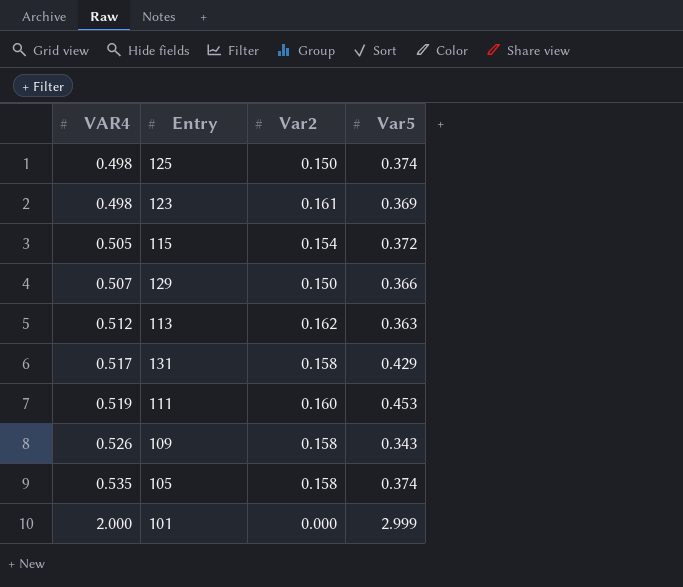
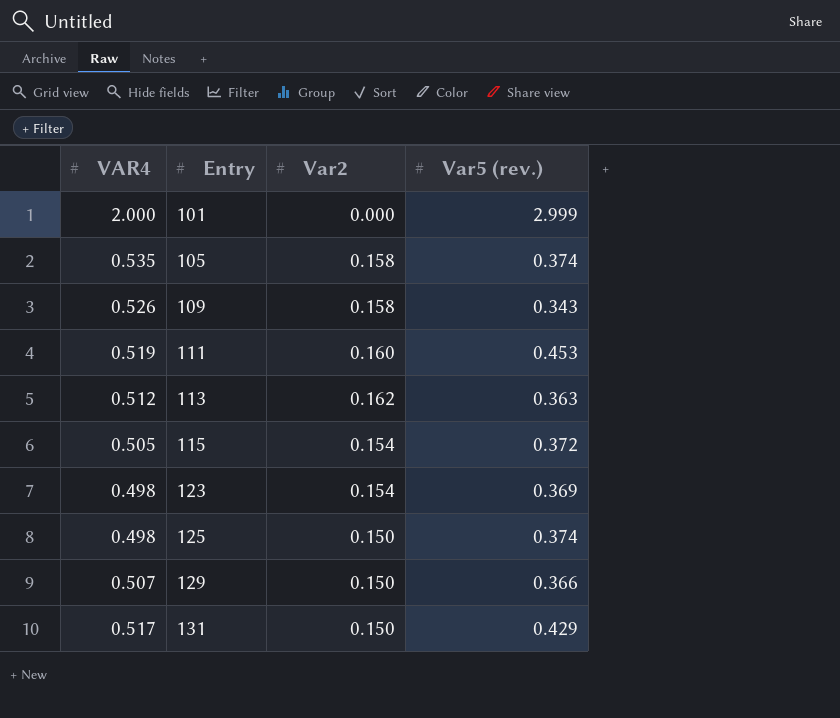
row order: VAR4 ascending -> Entry ascending
column name: Var5 -> Var5 (rev.)
123 | Var2: 0.161 -> 0.154
131 | Var2: 0.158 -> 0.150

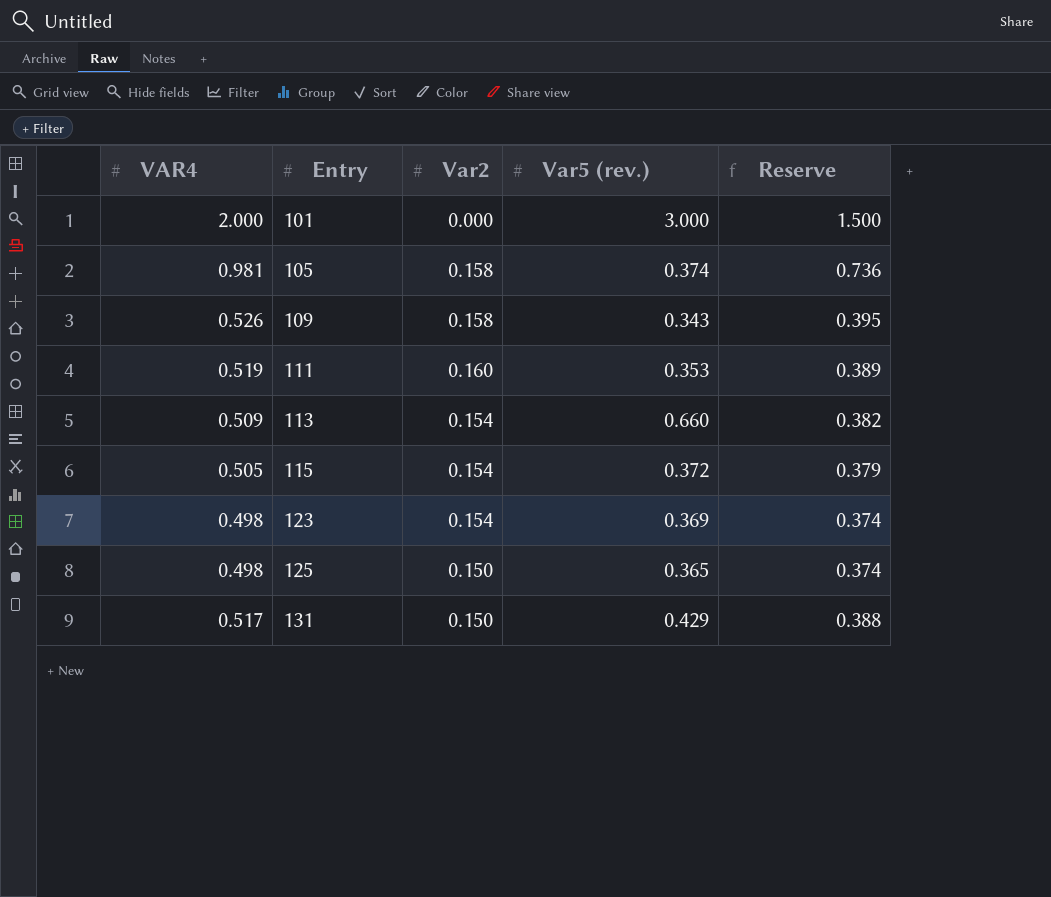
column Reserve | formula: none -> [VAR4] * 0.75
row 129: 0.507 | 0.150 | 0.366 -> none
101 | Var5 (rev.): 2.999 -> 3.000
105 | VAR4: 0.535 -> 0.981
111 | Var5 (rev.): 0.453 -> 0.353
113 | VAR4: 0.512 -> 0.509
113 | Var2: 0.162 -> 0.154
113 | Var5 (rev.): 0.363 -> 0.660
125 | Var5 (rev.): 0.374 -> 0.365

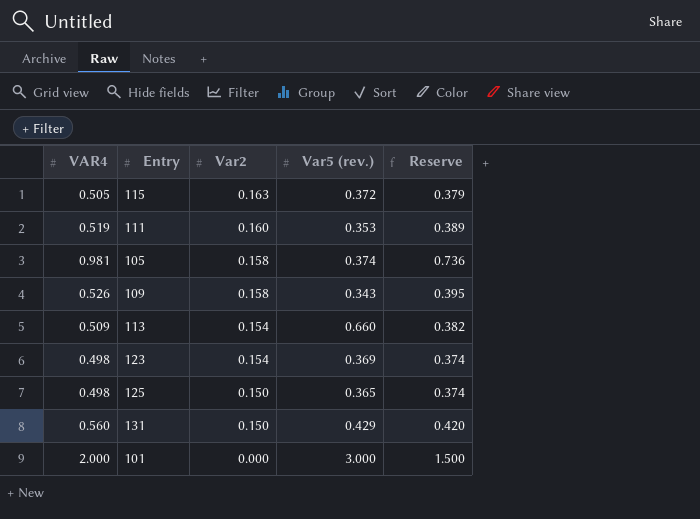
row order: Entry ascending -> Var2 descending
115 | Var2: 0.154 -> 0.163
131 | VAR4: 0.517 -> 0.560
131 | Reserve: 0.388 -> 0.420

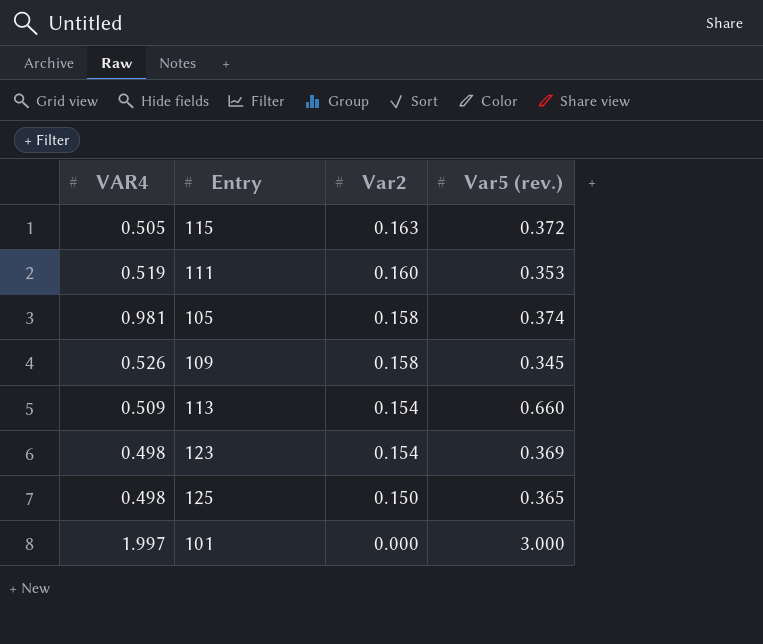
column Reserve | formula: [VAR4] * 0.75 -> none
row 131: 0.560 | 0.150 | 0.429 | 0.420 -> none
109 | Var5 (rev.): 0.343 -> 0.345
101 | VAR4: 2.000 -> 1.997

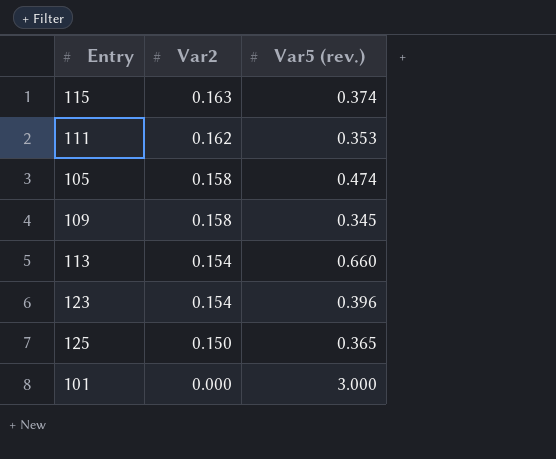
column VAR4 | position: 1 -> none
115 | Var5 (rev.): 0.372 -> 0.374
111 | Var2: 0.160 -> 0.162
105 | Var5 (rev.): 0.374 -> 0.474
123 | Var5 (rev.): 0.369 -> 0.396

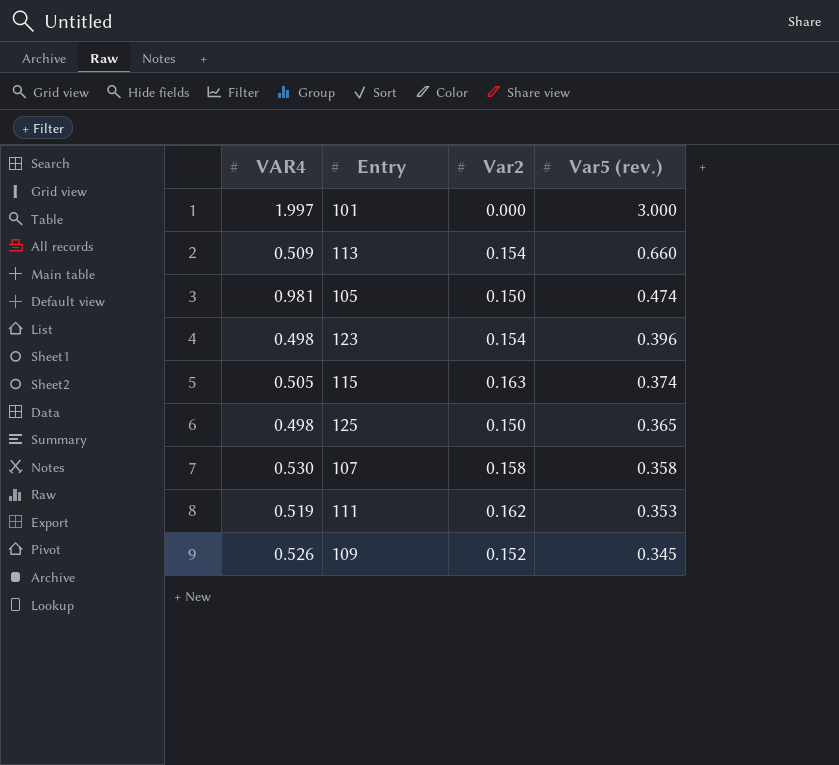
row order: Var2 descending -> Var5 (rev.) descending
column VAR4 | position: none -> 1
105 | Var2: 0.158 -> 0.150
row 107: none -> 0.530 | 0.158 | 0.358
109 | Var2: 0.158 -> 0.152

